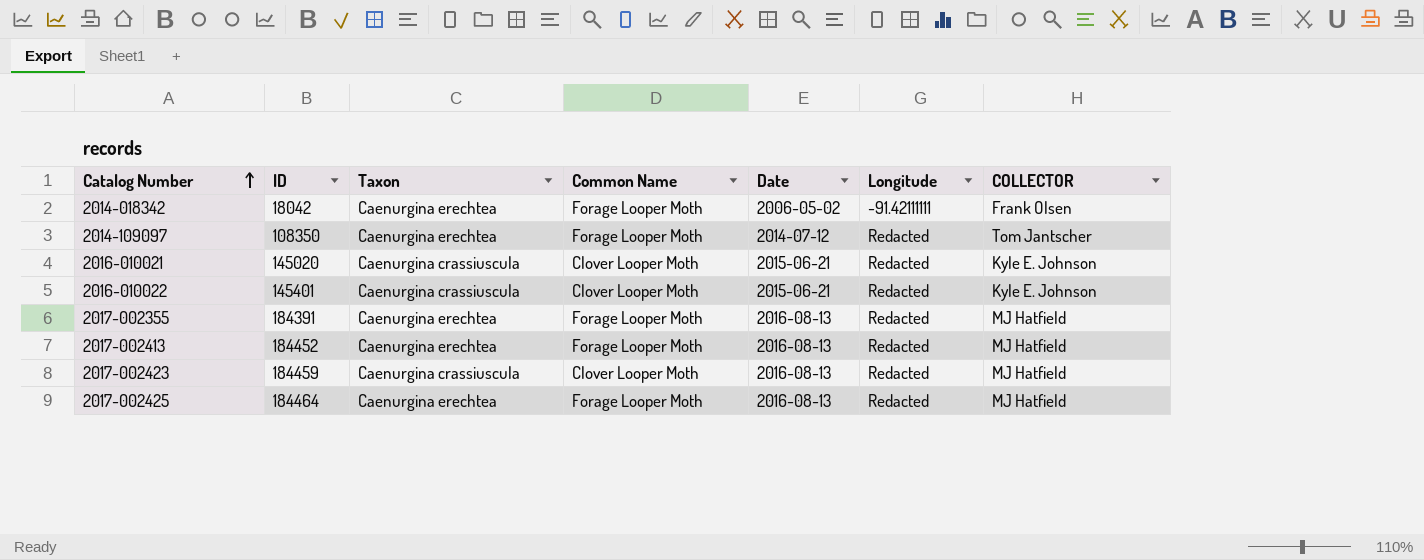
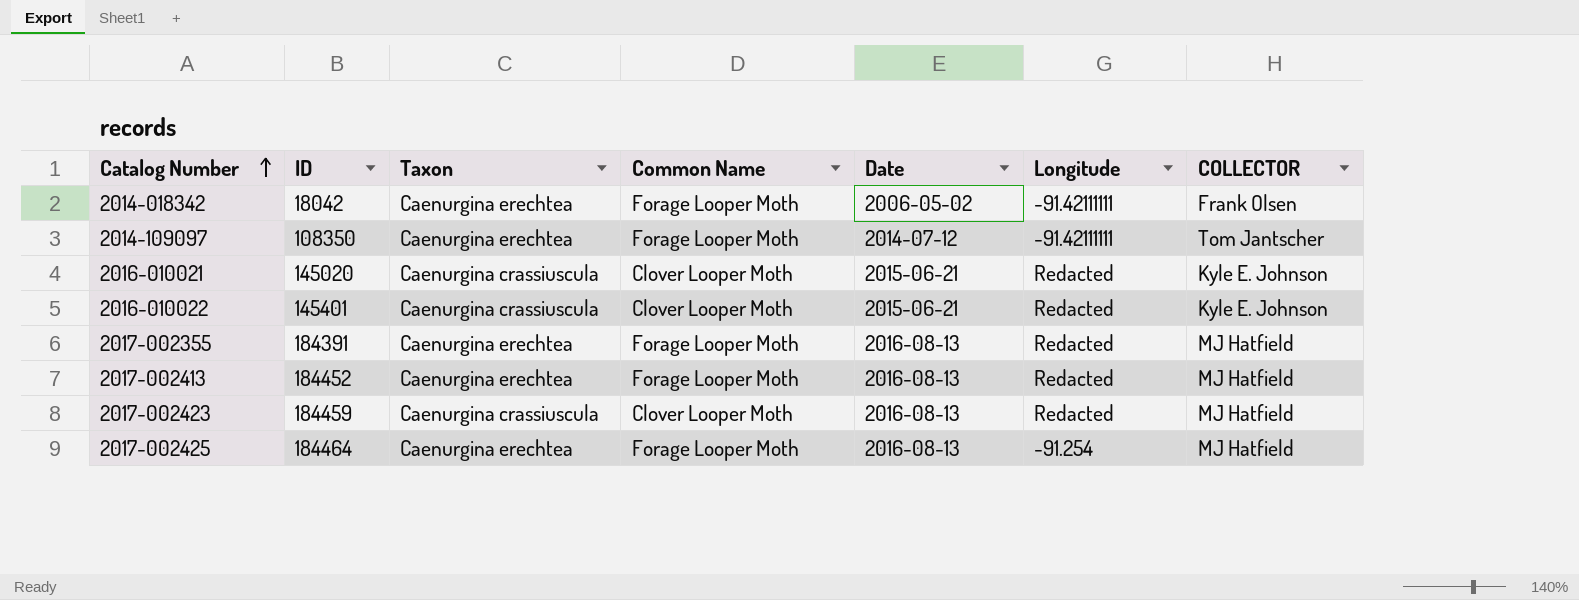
2014-109097 | Longitude: Redacted -> -91.42111111
2017-002425 | Longitude: Redacted -> -91.254

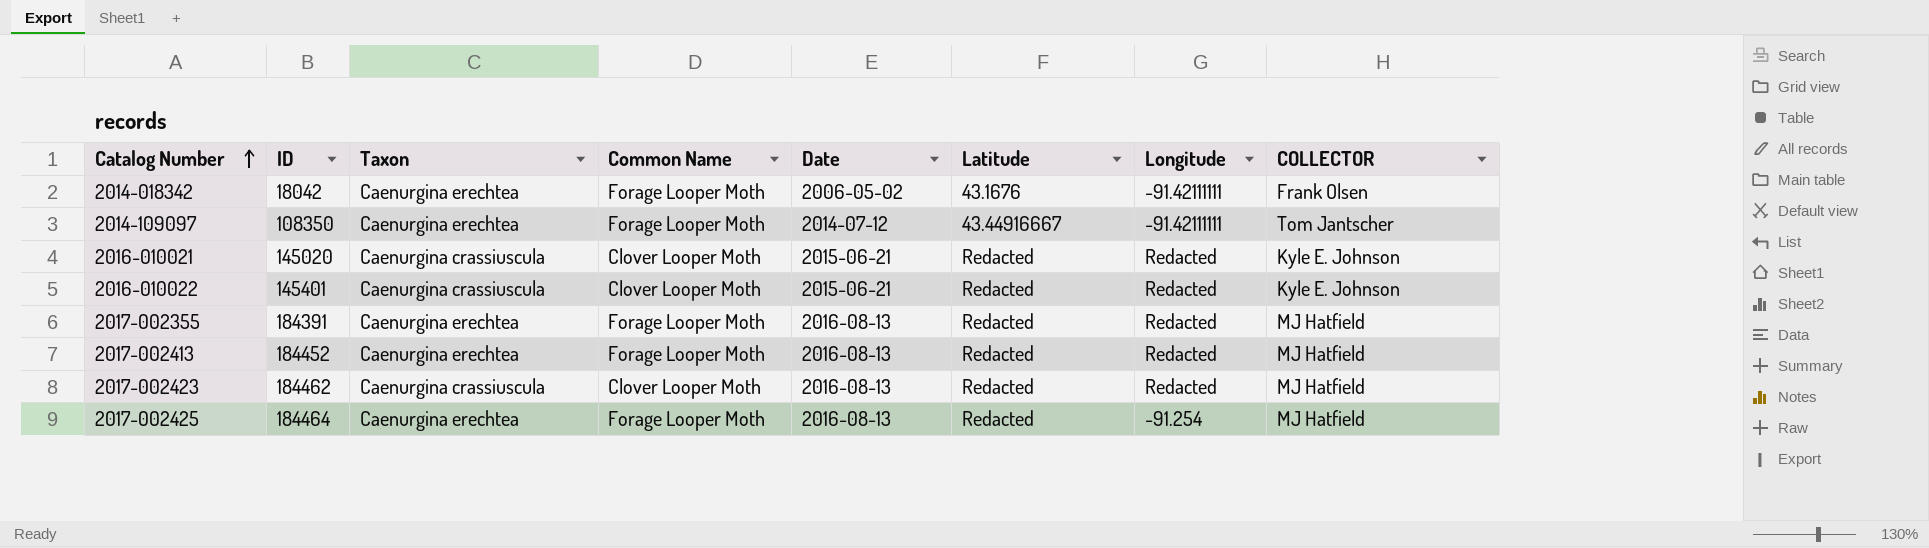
column Latitude | position: none -> 6
2017-002423 | ID: 184459 -> 184462

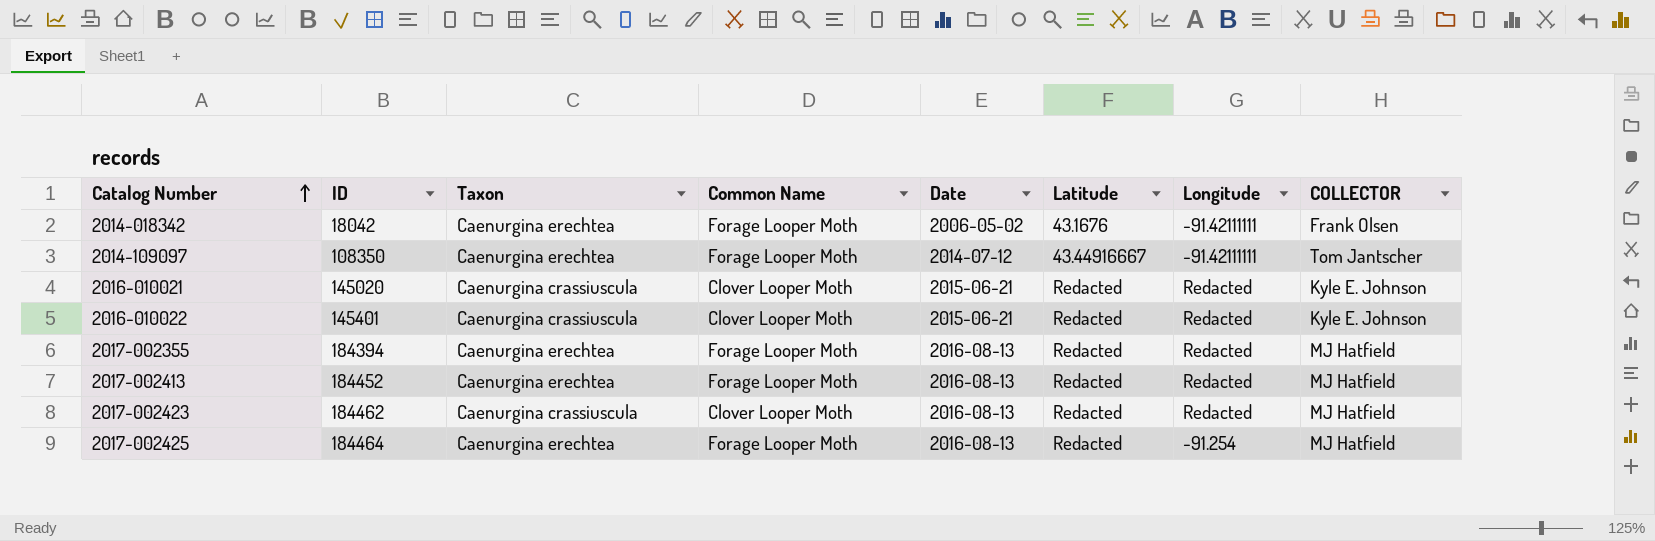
2017-002355 | ID: 184391 -> 184394

